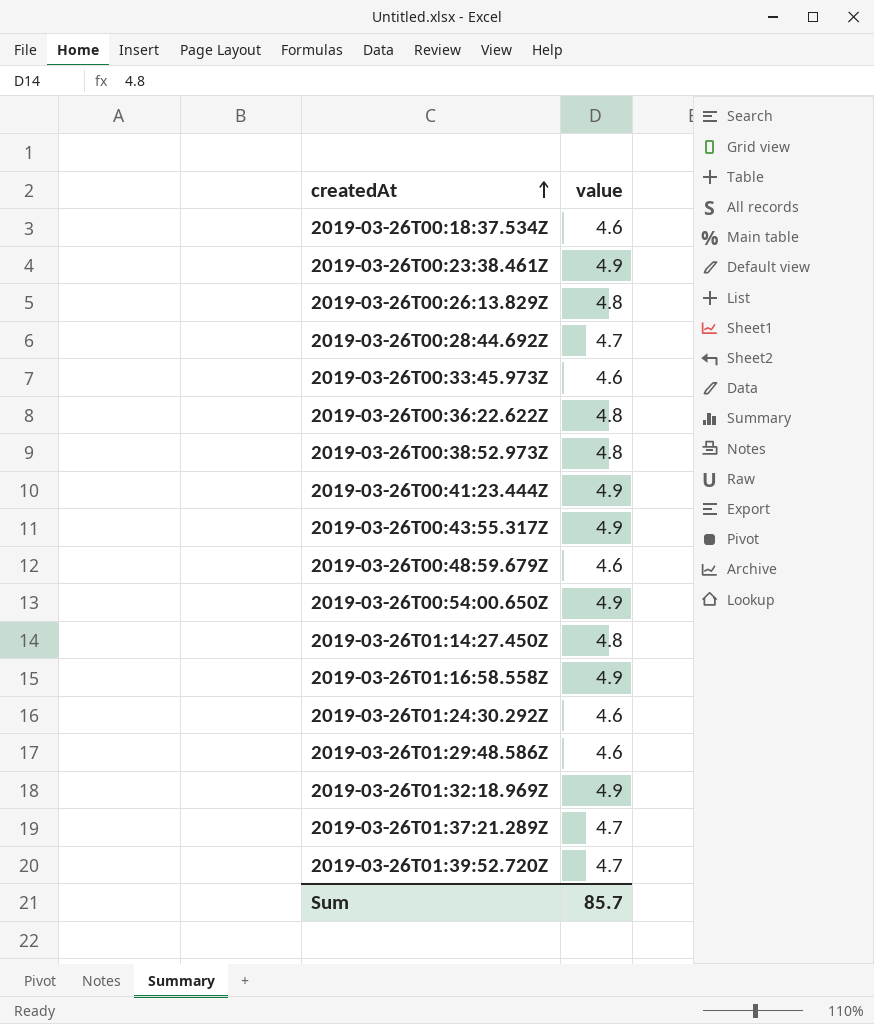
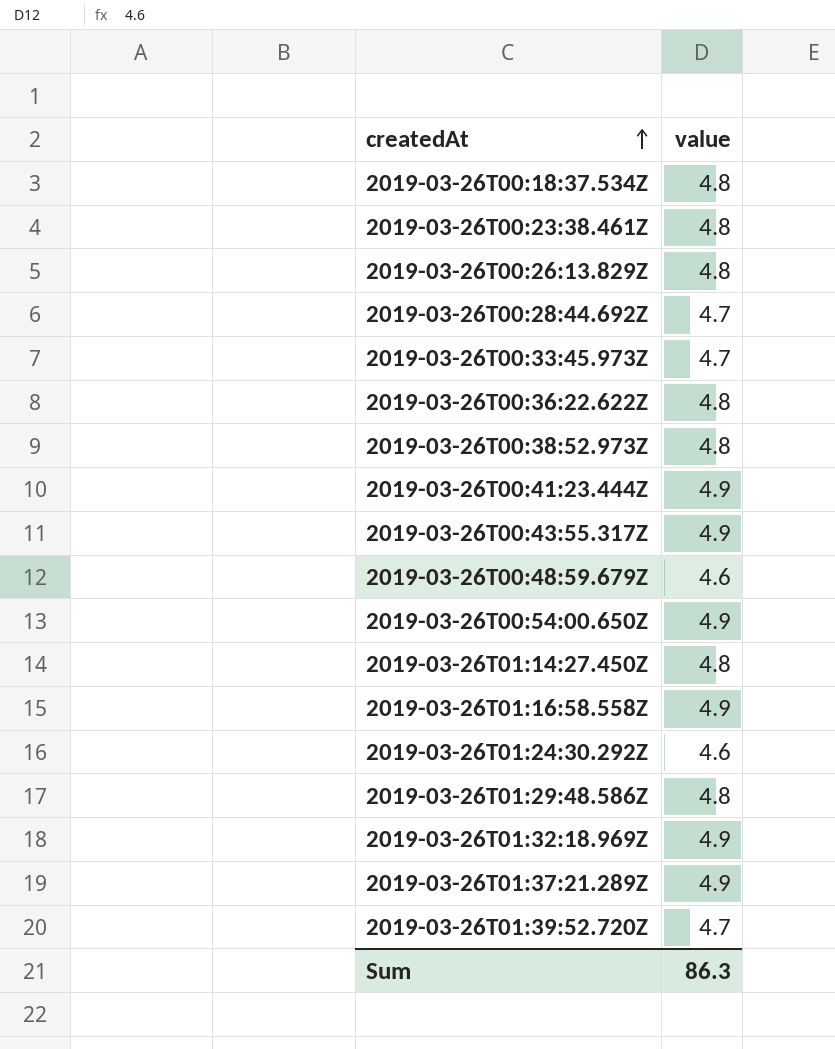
2019-03-26T00:18:37.534Z | value: 4.6 -> 4.8
2019-03-26T00:23:38.461Z | value: 4.9 -> 4.8
2019-03-26T00:33:45.973Z | value: 4.6 -> 4.7
2019-03-26T01:29:48.586Z | value: 4.6 -> 4.8
2019-03-26T01:37:21.289Z | value: 4.7 -> 4.9
Sum | value: 85.7 -> 86.3

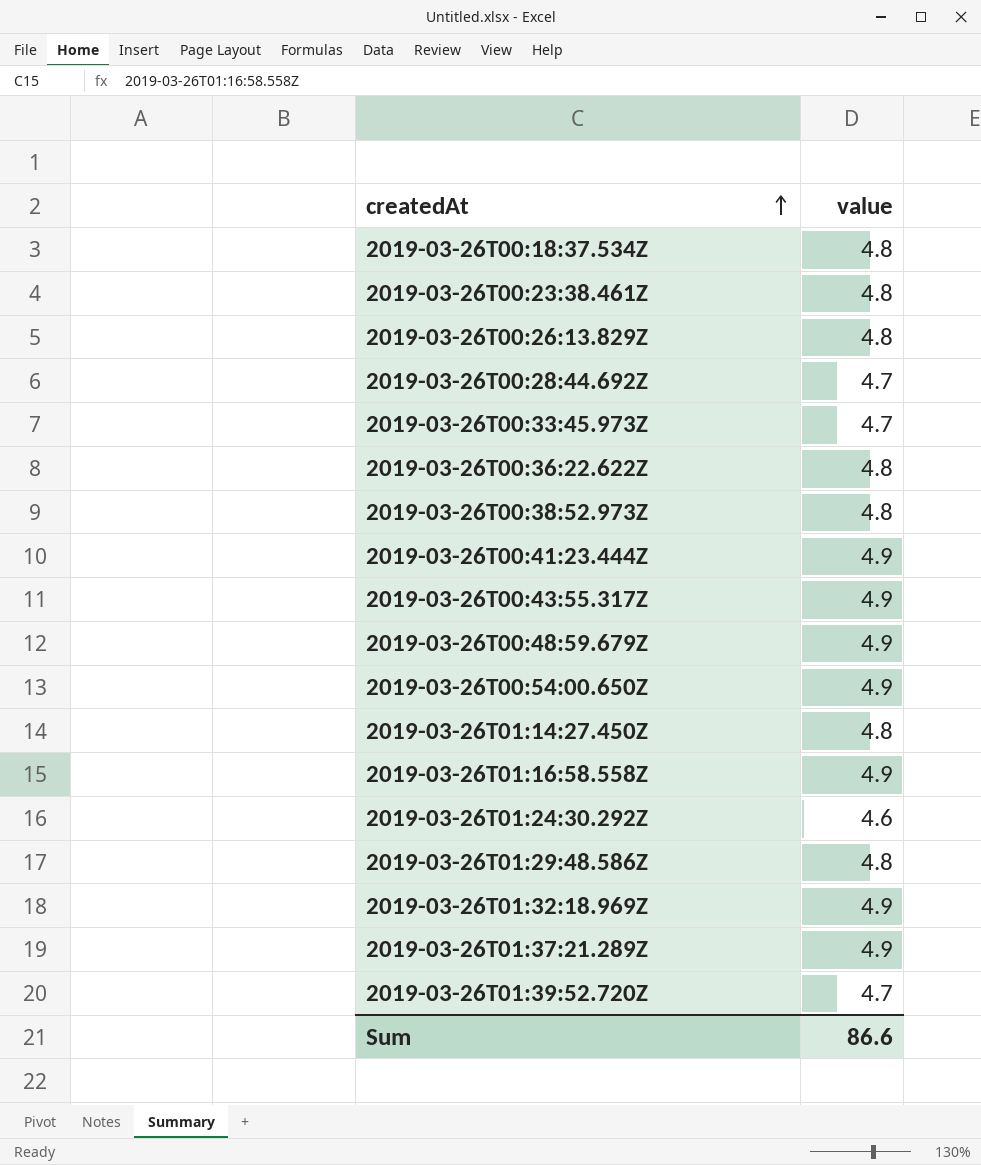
2019-03-26T00:48:59.679Z | value: 4.6 -> 4.9
Sum | value: 86.3 -> 86.6

